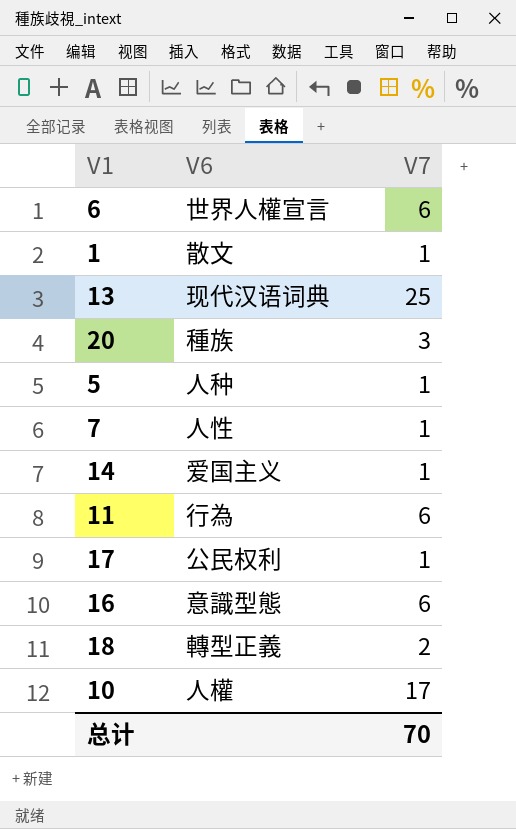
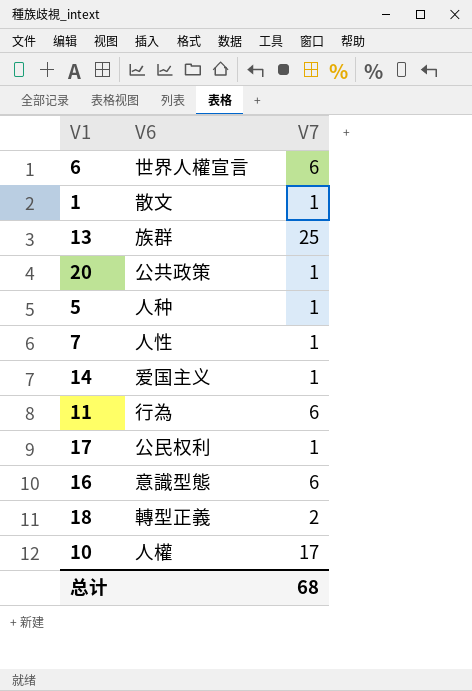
13 | V6: 现代汉语词典 -> 族群
20 | V6: 種族 -> 公共政策
20 | V7: 3 -> 1
总计 | V7: 70 -> 68

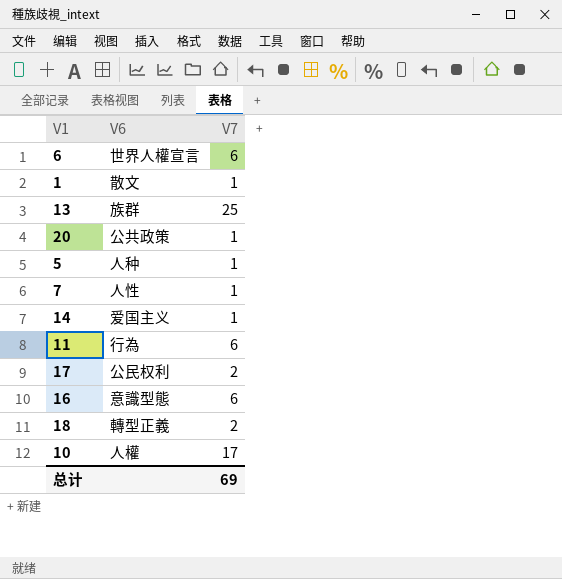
17 | V7: 1 -> 2
总计 | V7: 68 -> 69

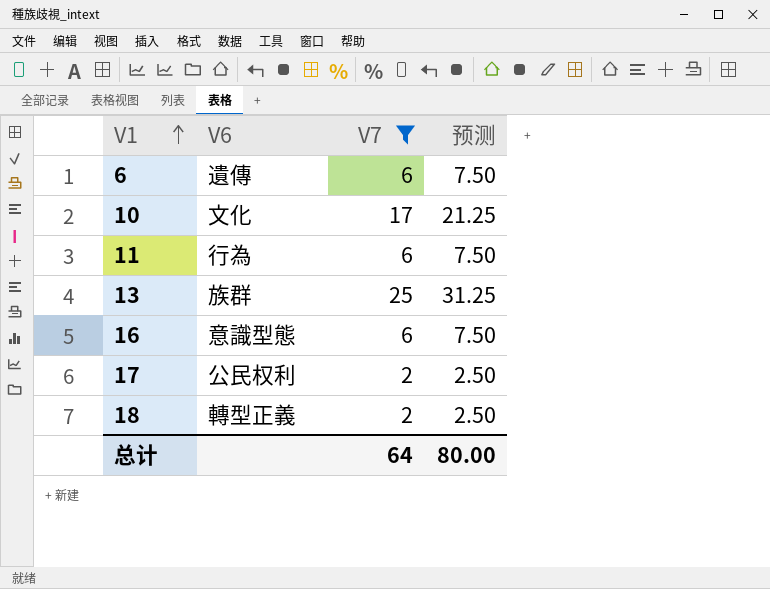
filter: none -> V7 != 1
row order: none -> V1 ascending
column 预测 | formula: none -> [V7] * 1.25
6 | V6: 世界人權宣言 -> 遺傳
10 | V6: 人權 -> 文化
总计 | V7: 69 -> 64

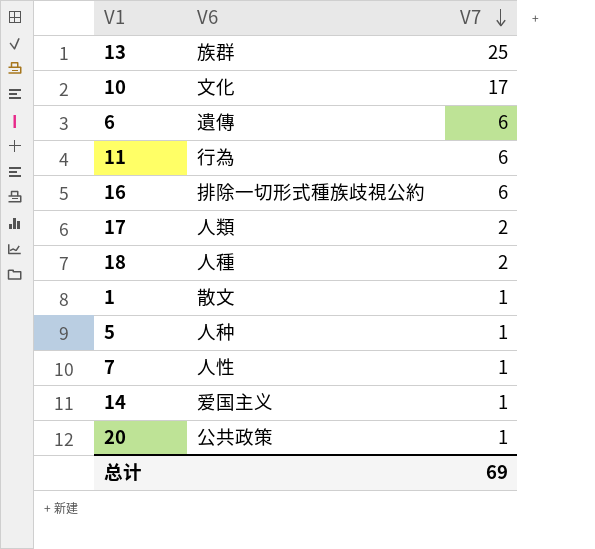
filter: V7 != 1 -> none
row order: V1 ascending -> V7 descending
column 预测 | formula: [V7] * 1.25 -> none
16 | V6: 意識型態 -> 排除一切形式種族歧視公約
17 | V6: 公民权利 -> 人類
18 | V6: 轉型正義 -> 人種
总计 | V7: 64 -> 69

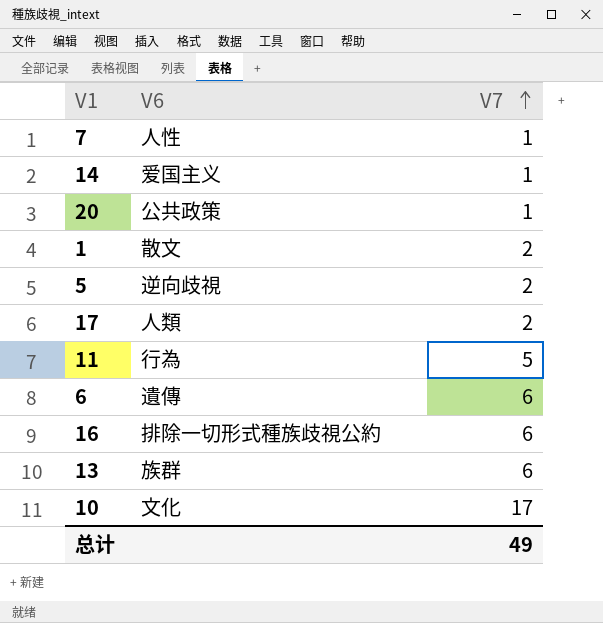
row order: V7 descending -> V7 ascending
row 18: 人種 | 2 -> none
1 | V7: 1 -> 2
5 | V6: 人种 -> 逆向歧視
5 | V7: 1 -> 2
11 | V7: 6 -> 5
13 | V7: 25 -> 6
总计 | V7: 69 -> 49

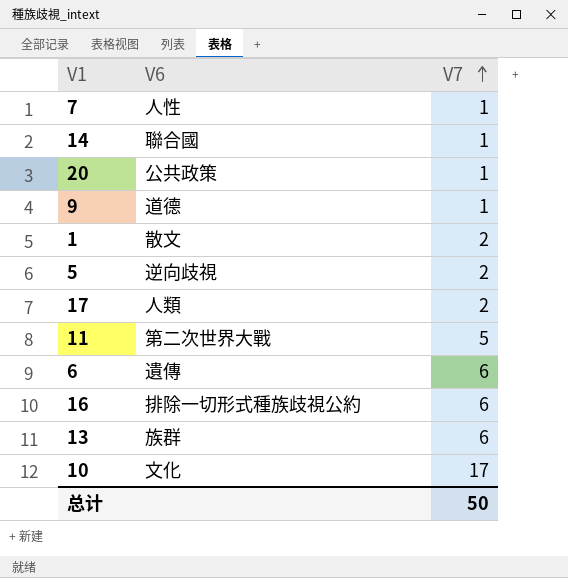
14 | V6: 爱国主义 -> 聯合國
row 9: none -> 道德 | 1
11 | V6: 行為 -> 第二次世界大戰
总计 | V7: 49 -> 50

